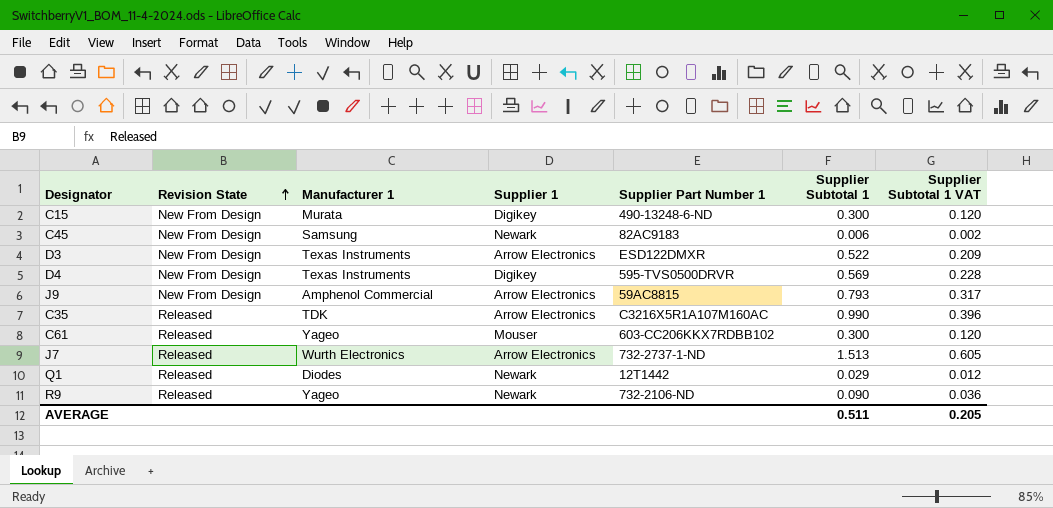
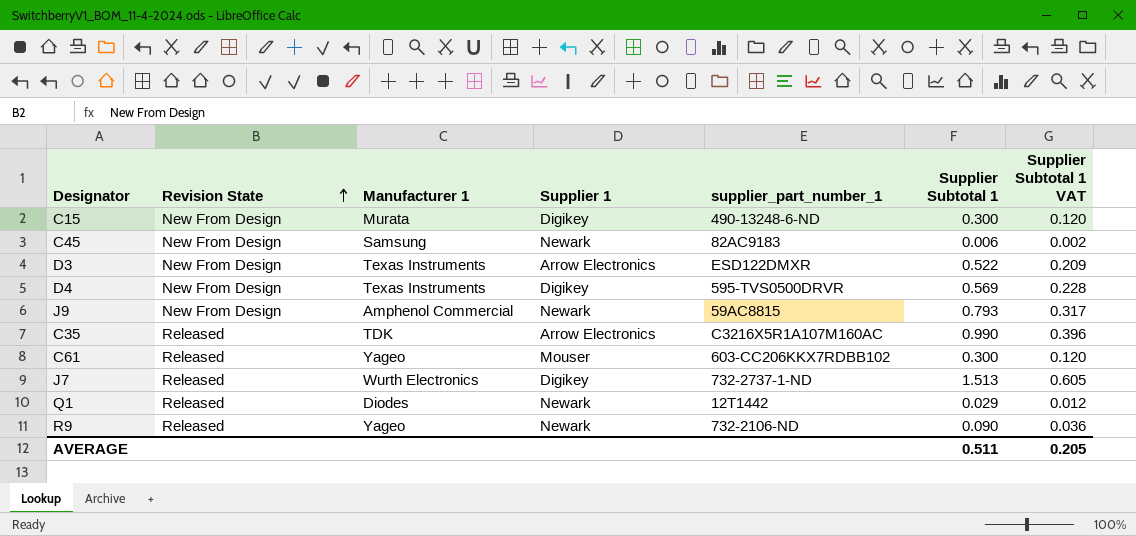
column name: Supplier Part Number 1 -> supplier_part_number_1
J9 | Supplier 1: Arrow Electronics -> Newark
J7 | Supplier 1: Arrow Electronics -> Digikey

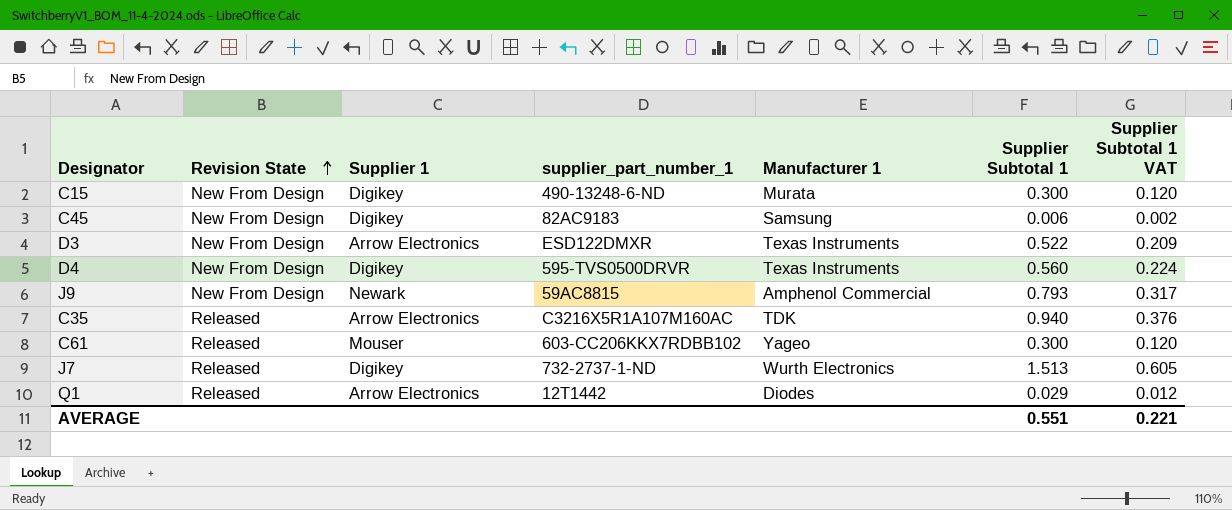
column Manufacturer 1 | position: 3 -> 5
row R9: Released | Yageo | Newark | 732-2106-ND | 0.090 | 0.036 -> none
C45 | Supplier 1: Newark -> Digikey
D4 | Supplier Subtotal 1: 0.569 -> 0.560
D4 | Supplier Subtotal 1 VAT: 0.228 -> 0.224
C35 | Supplier Subtotal 1: 0.990 -> 0.940
C35 | Supplier Subtotal 1 VAT: 0.396 -> 0.376
Q1 | Supplier 1: Newark -> Arrow Electronics
AVERAGE | Supplier Subtotal 1: 0.511 -> 0.551
AVERAGE | Supplier Subtotal 1 VAT: 0.205 -> 0.221

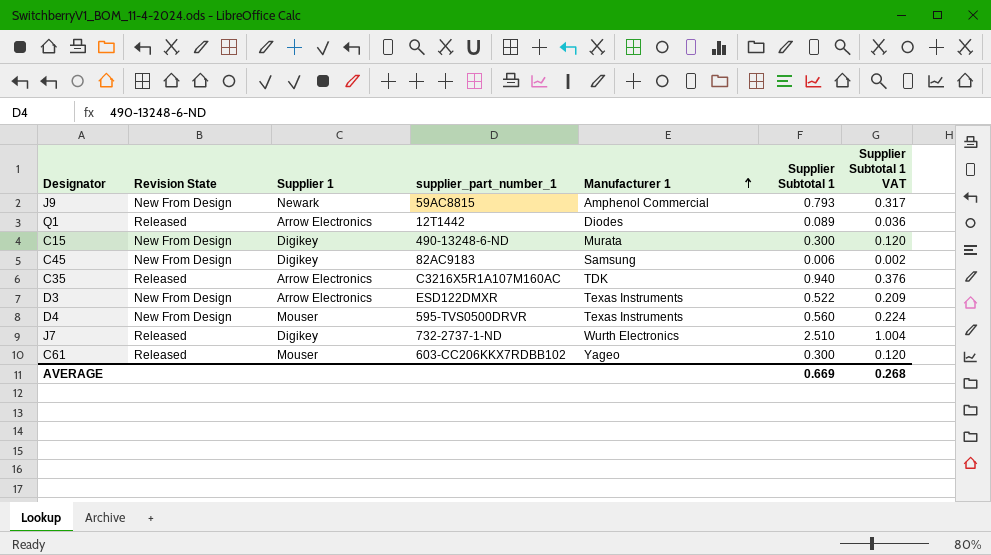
row order: Revision State ascending -> Manufacturer 1 ascending
Q1 | Supplier Subtotal 1: 0.029 -> 0.089
Q1 | Supplier Subtotal 1 VAT: 0.012 -> 0.036
D4 | Supplier 1: Digikey -> Mouser
J7 | Supplier Subtotal 1: 1.513 -> 2.510
J7 | Supplier Subtotal 1 VAT: 0.605 -> 1.004
AVERAGE | Supplier Subtotal 1: 0.551 -> 0.669
AVERAGE | Supplier Subtotal 1 VAT: 0.221 -> 0.268

